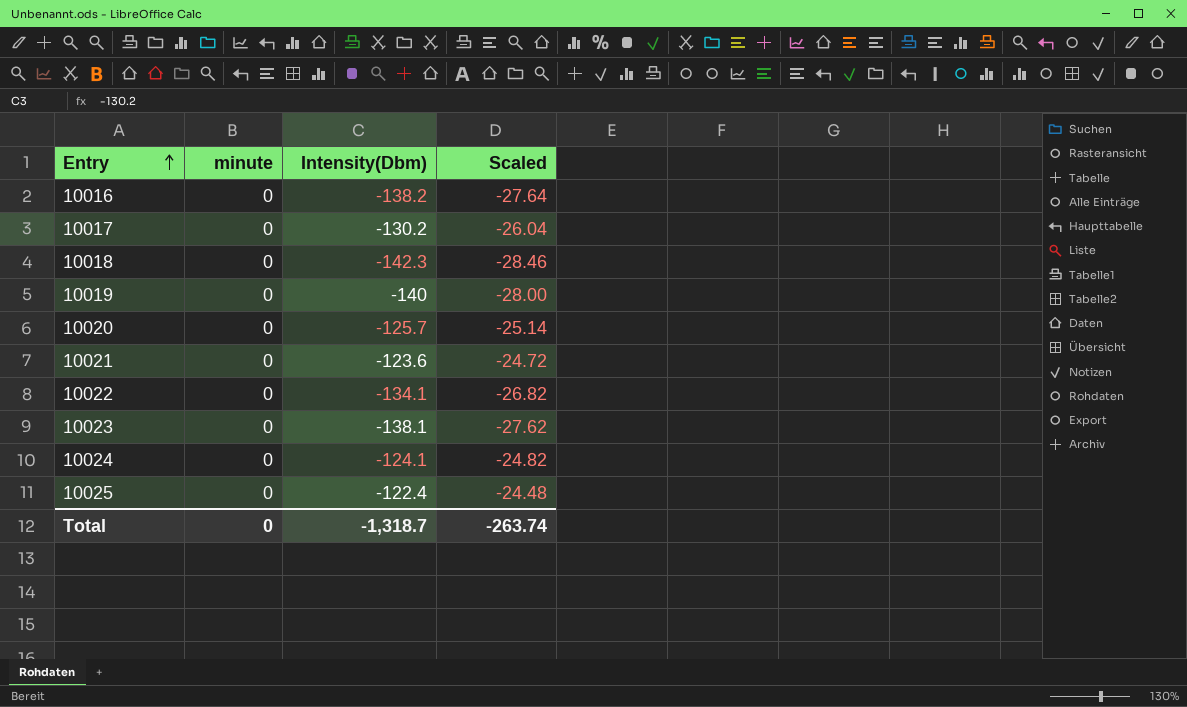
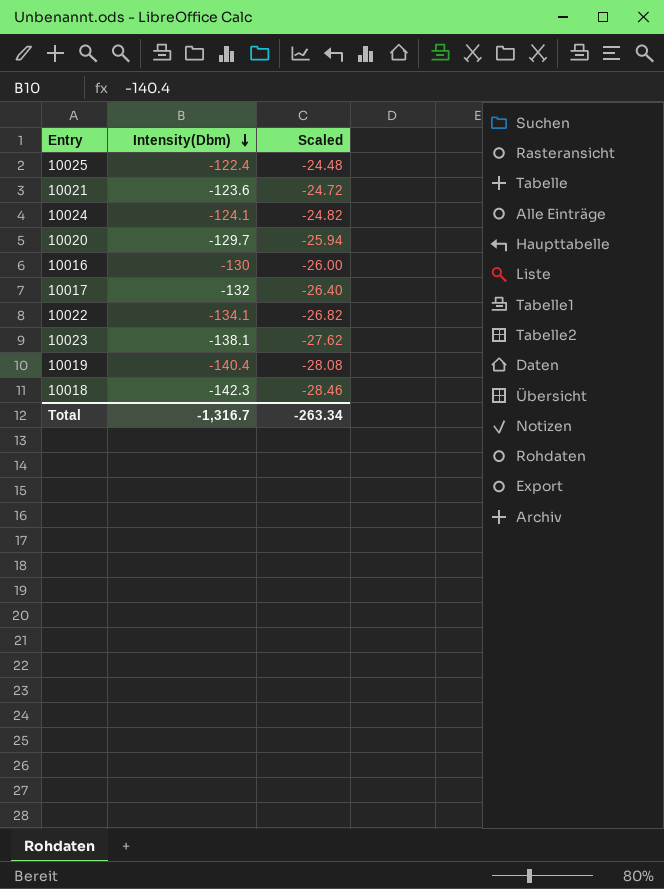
row order: Entry ascending -> Intensity(Dbm) descending
column minute | position: 2 -> none
10020 | Intensity(Dbm): -125.7 -> -129.7
10020 | Scaled: -25.14 -> -25.94
10016 | Intensity(Dbm): -138.2 -> -130
10016 | Scaled: -27.64 -> -26.00
10017 | Intensity(Dbm): -130.2 -> -132
10017 | Scaled: -26.04 -> -26.40
10019 | Intensity(Dbm): -140 -> -140.4
10019 | Scaled: -28.00 -> -28.08
Total | Intensity(Dbm): -1,318.7 -> -1,316.7
Total | Scaled: -263.74 -> -263.34

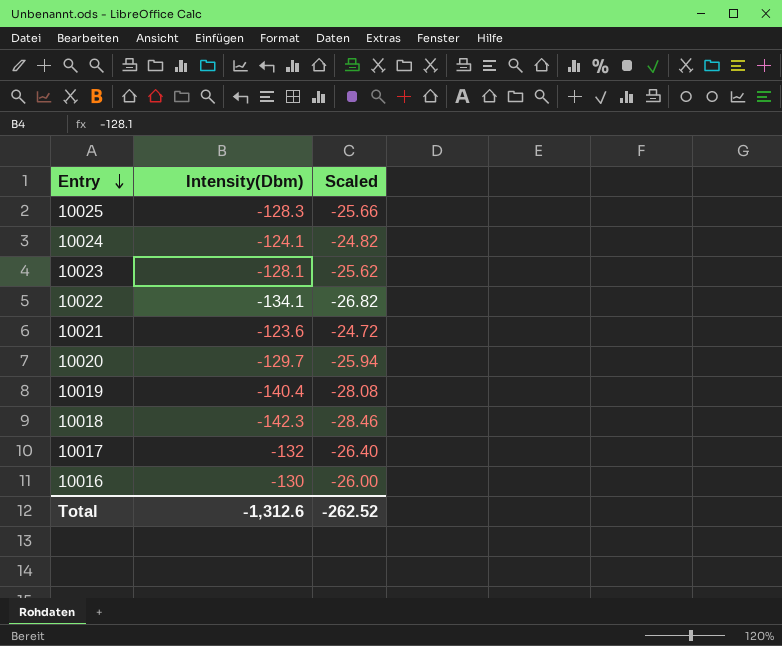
row order: Intensity(Dbm) descending -> Entry descending
10025 | Intensity(Dbm): -122.4 -> -128.3
10025 | Scaled: -24.48 -> -25.66
10023 | Intensity(Dbm): -138.1 -> -128.1
10023 | Scaled: -27.62 -> -25.62
Total | Intensity(Dbm): -1,316.7 -> -1,312.6
Total | Scaled: -263.34 -> -262.52

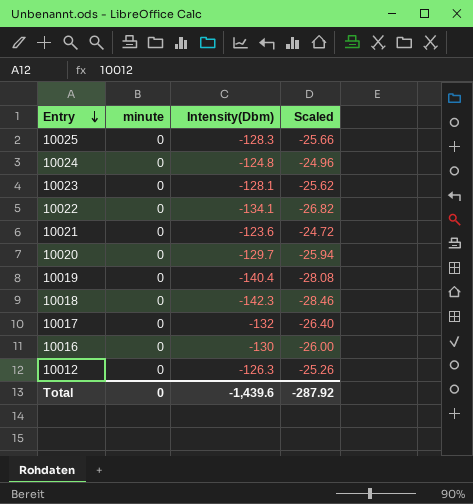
column minute | position: none -> 2
10024 | Intensity(Dbm): -124.1 -> -124.8
10024 | Scaled: -24.82 -> -24.96
row 10012: none -> 0 | -126.3 | -25.26
Total | Intensity(Dbm): -1,312.6 -> -1,439.6
Total | Scaled: -262.52 -> -287.92

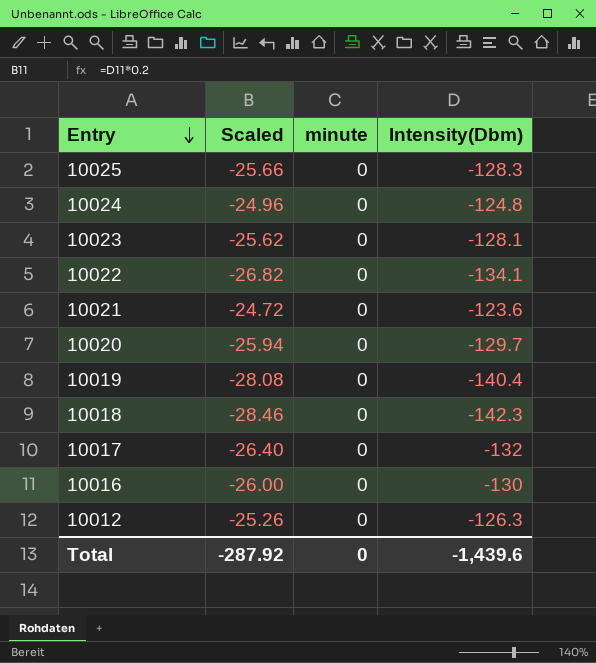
column Scaled | position: 4 -> 2

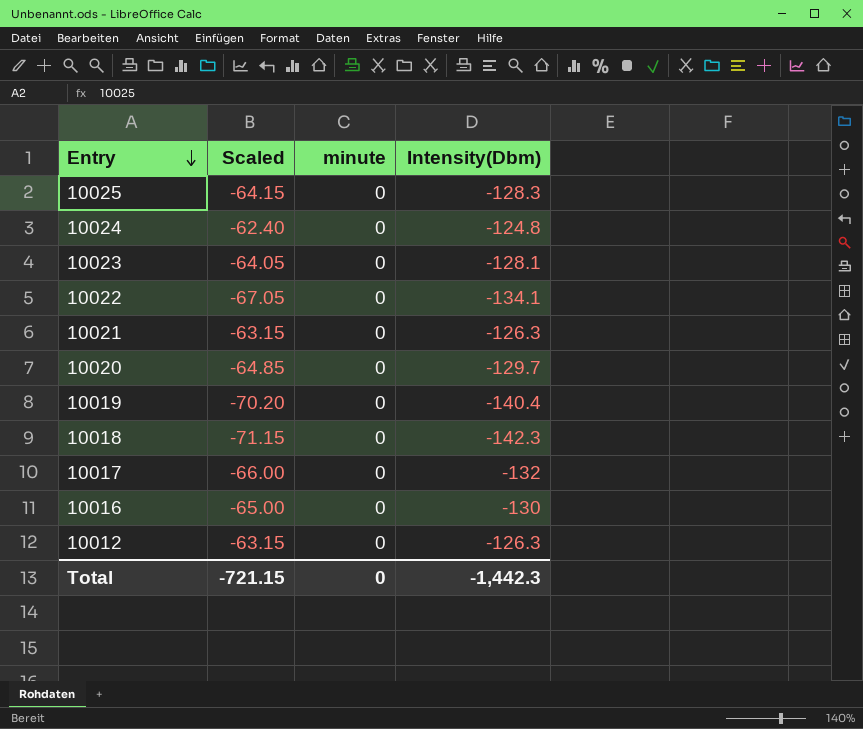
column Scaled | formula: [Intensity(Dbm)] * 0.2 -> [Intensity(Dbm)] * 0.5
10021 | Intensity(Dbm): -123.6 -> -126.3
Total | Scaled: -287.92 -> -721.15
Total | Intensity(Dbm): -1,439.6 -> -1,442.3

